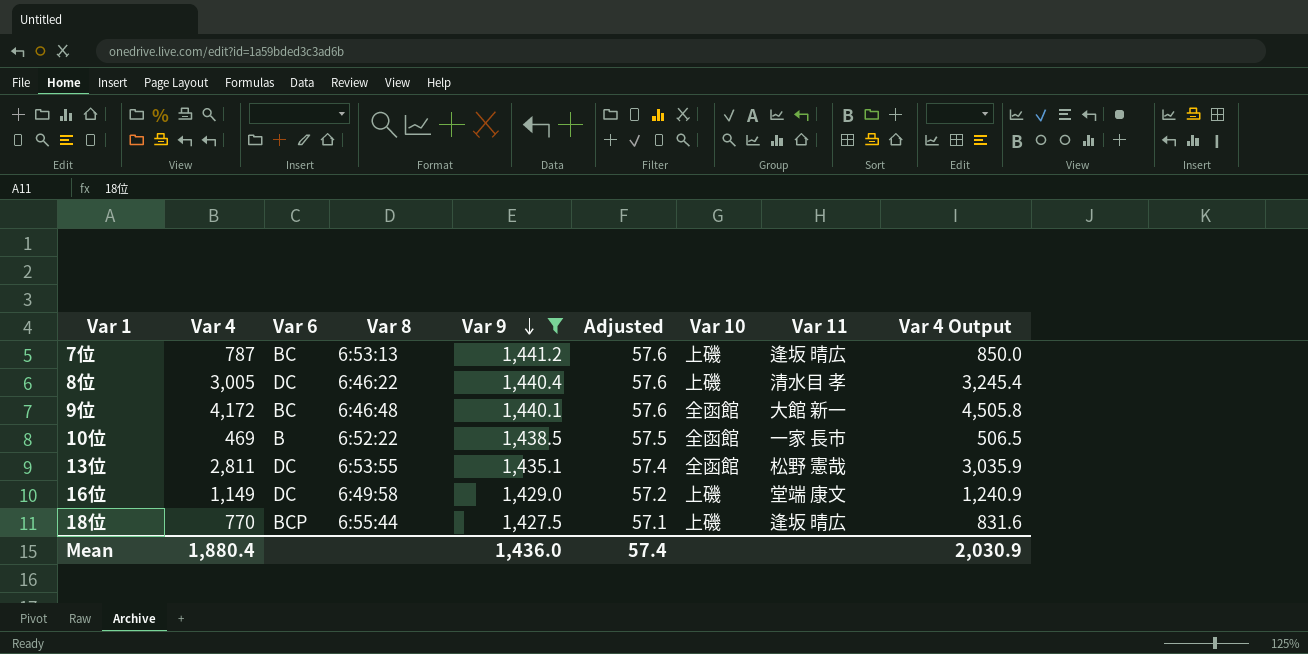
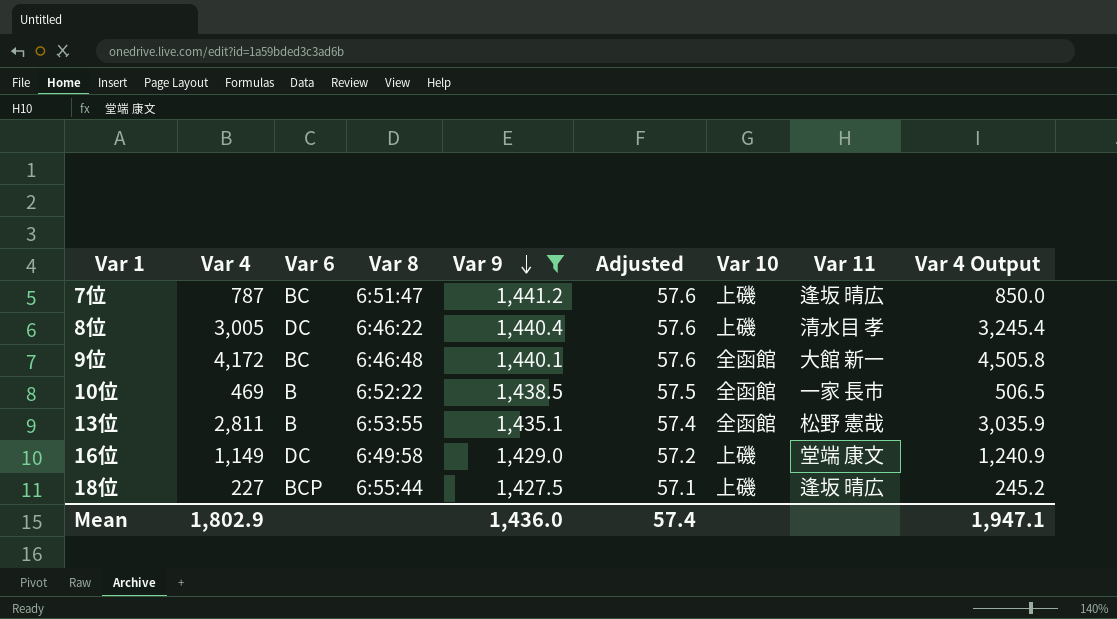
7位 | Var 8: 6:53:13 -> 6:51:47
13位 | Var 6: DC -> B
18位 | Var 4: 770 -> 227
18位 | Var 4 Output: 831.6 -> 245.2
Mean | Var 4: 1,880.4 -> 1,802.9
Mean | Var 4 Output: 2,030.9 -> 1,947.1

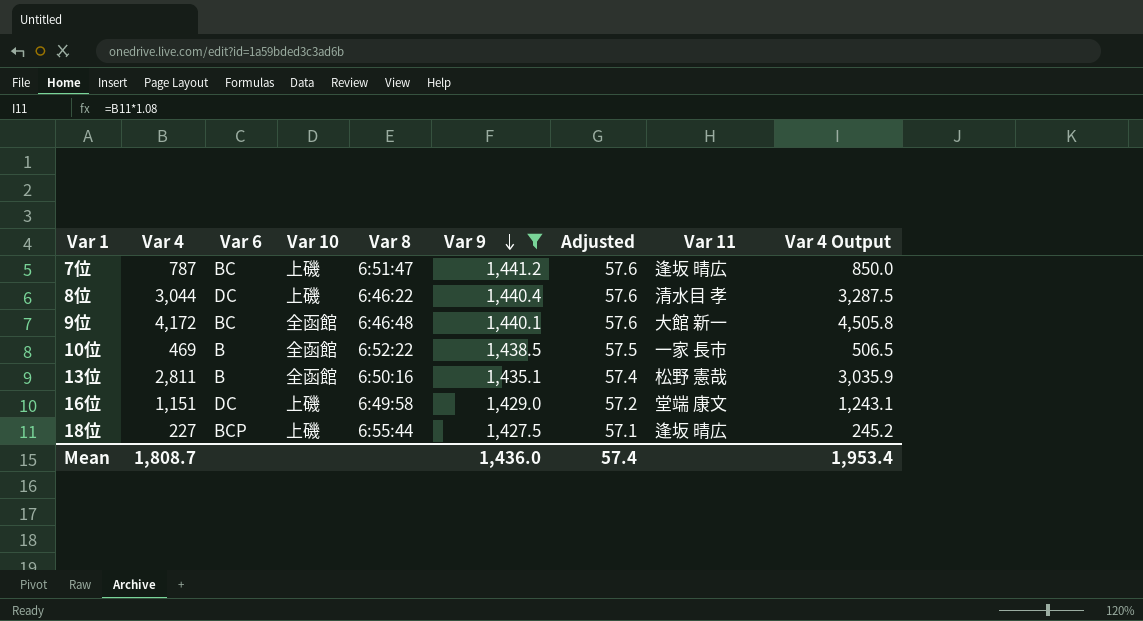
column Var 10 | position: 7 -> 4
8位 | Var 4: 3,005 -> 3,044
8位 | Var 4 Output: 3,245.4 -> 3,287.5
13位 | Var 8: 6:53:55 -> 6:50:16
16位 | Var 4: 1,149 -> 1,151
16位 | Var 4 Output: 1,240.9 -> 1,243.1
Mean | Var 4: 1,802.9 -> 1,808.7
Mean | Var 4 Output: 1,947.1 -> 1,953.4

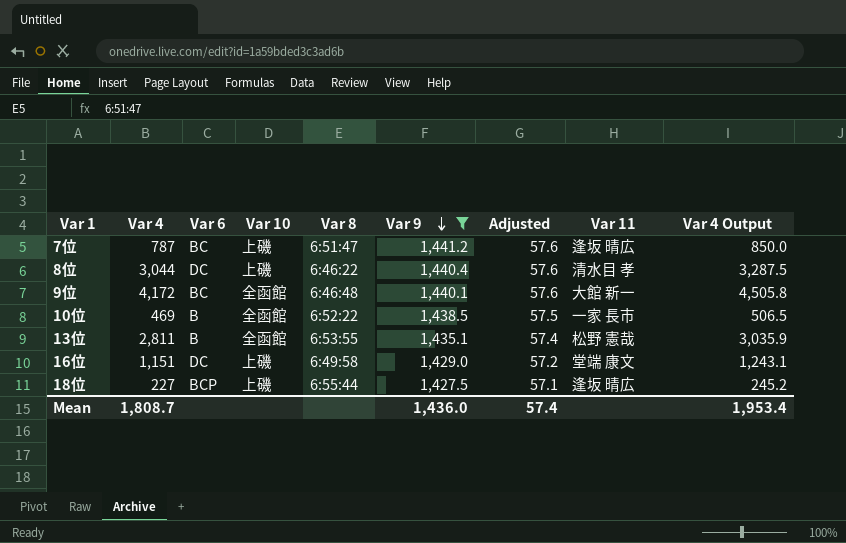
13位 | Var 8: 6:50:16 -> 6:53:55

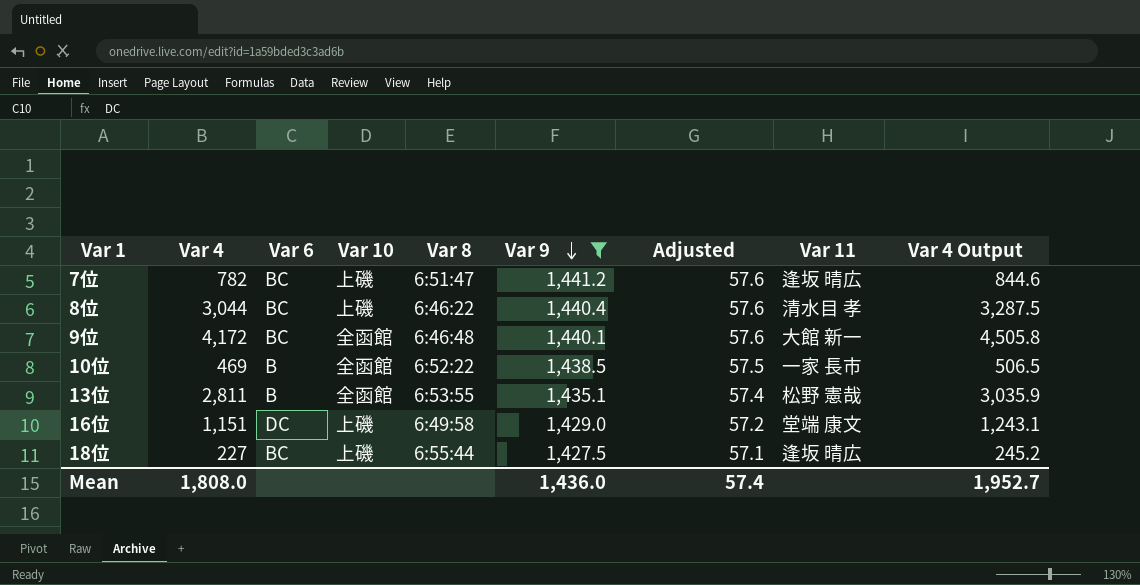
7位 | Var 4: 787 -> 782
7位 | Var 4 Output: 850.0 -> 844.6
8位 | Var 6: DC -> BC
18位 | Var 6: BCP -> BC
Mean | Var 4: 1,808.7 -> 1,808.0
Mean | Var 4 Output: 1,953.4 -> 1,952.7

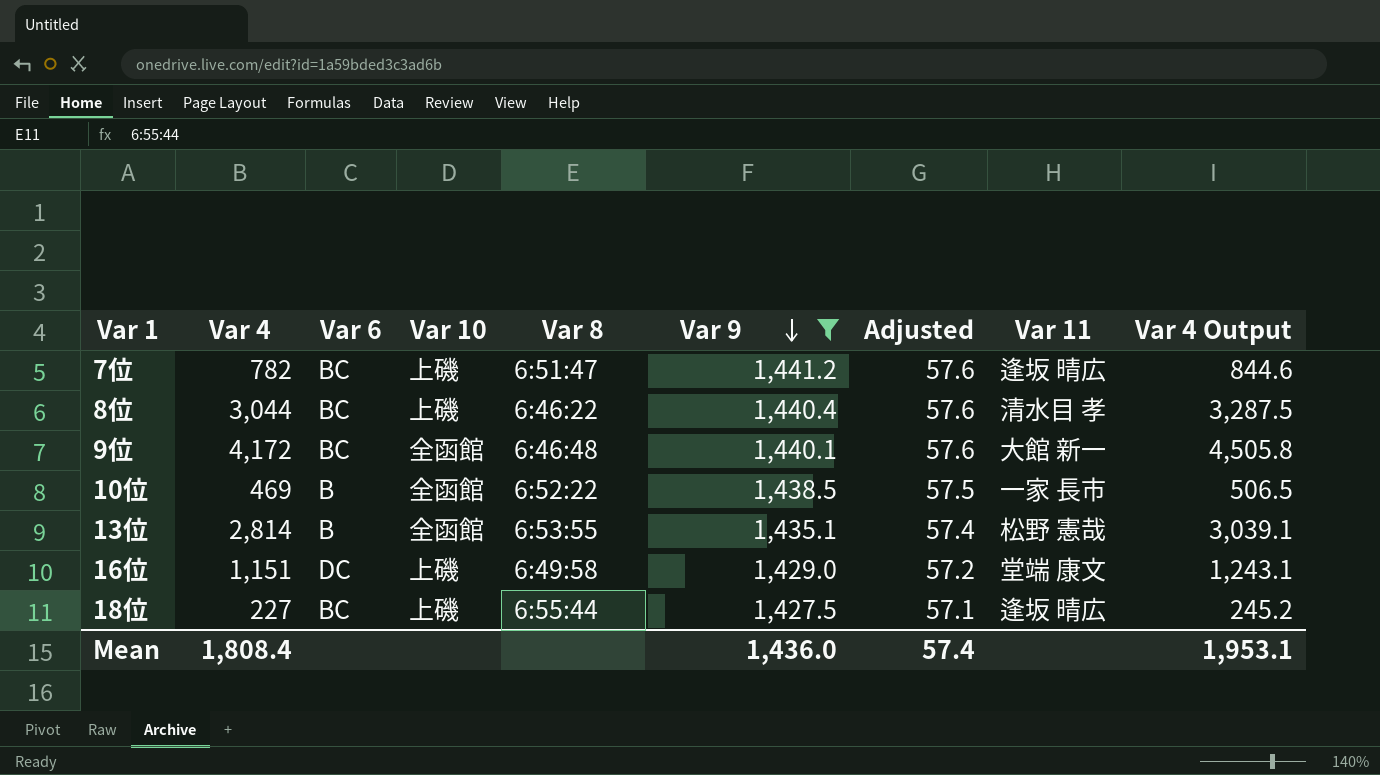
13位 | Var 4: 2,811 -> 2,814
13位 | Var 4 Output: 3,035.9 -> 3,039.1
Mean | Var 4: 1,808.0 -> 1,808.4
Mean | Var 4 Output: 1,952.7 -> 1,953.1

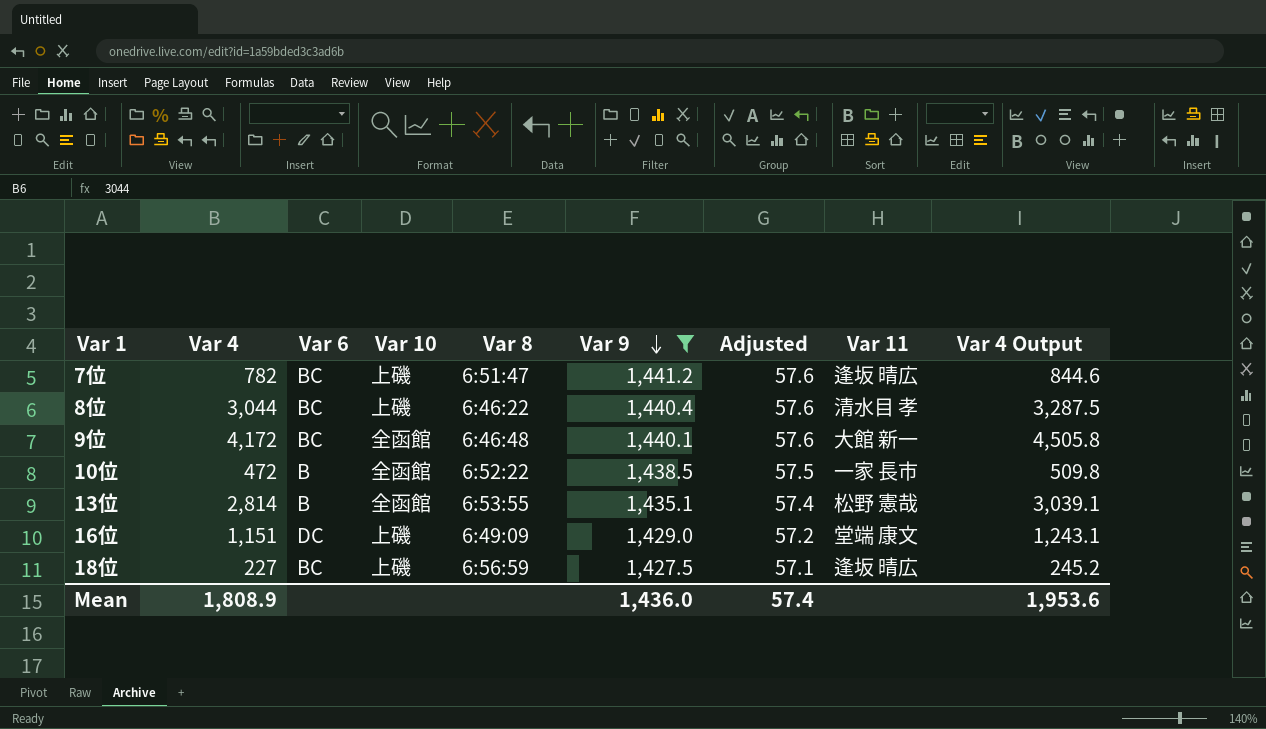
10位 | Var 4: 469 -> 472
10位 | Var 4 Output: 506.5 -> 509.8
16位 | Var 8: 6:49:58 -> 6:49:09
18位 | Var 8: 6:55:44 -> 6:56:59
Mean | Var 4: 1,808.4 -> 1,808.9
Mean | Var 4 Output: 1,953.1 -> 1,953.6

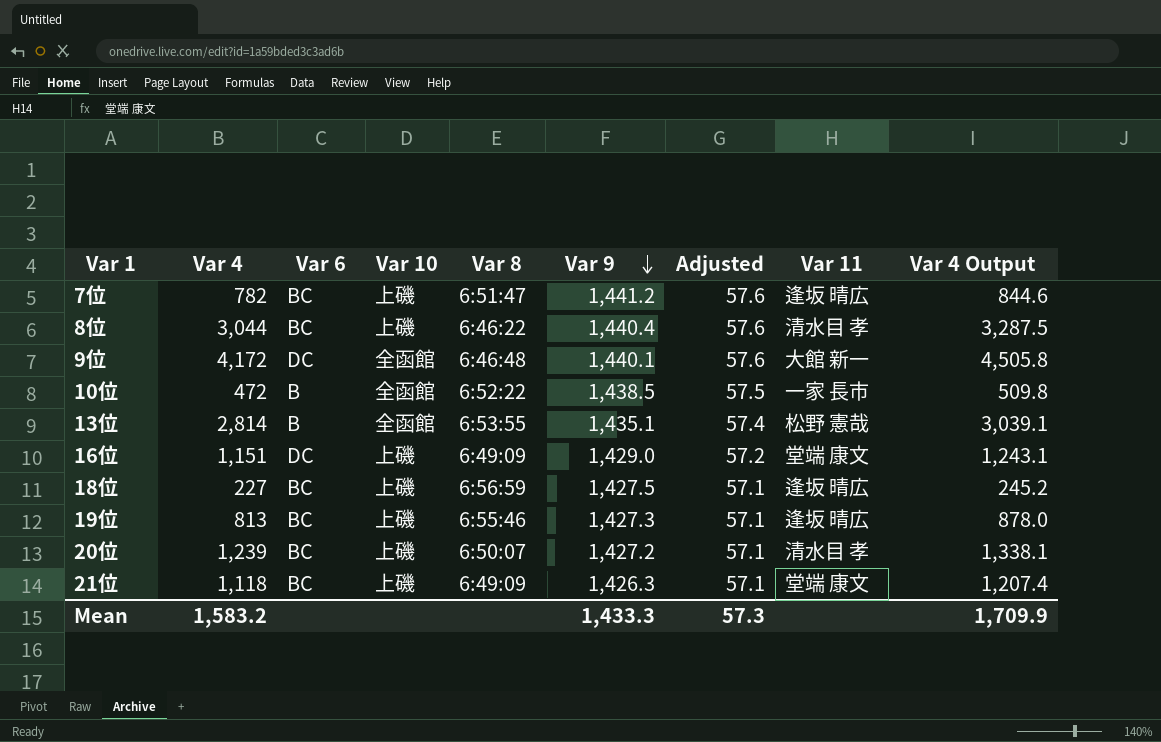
filter: Var 9 >= 1,427.5 -> none
9位 | Var 6: BC -> DC
Mean | Var 4: 1,808.9 -> 1,583.2
Mean | Var 9: 1,436.0 -> 1,433.3
Mean | Adjusted: 57.4 -> 57.3
Mean | Var 4 Output: 1,953.6 -> 1,709.9

